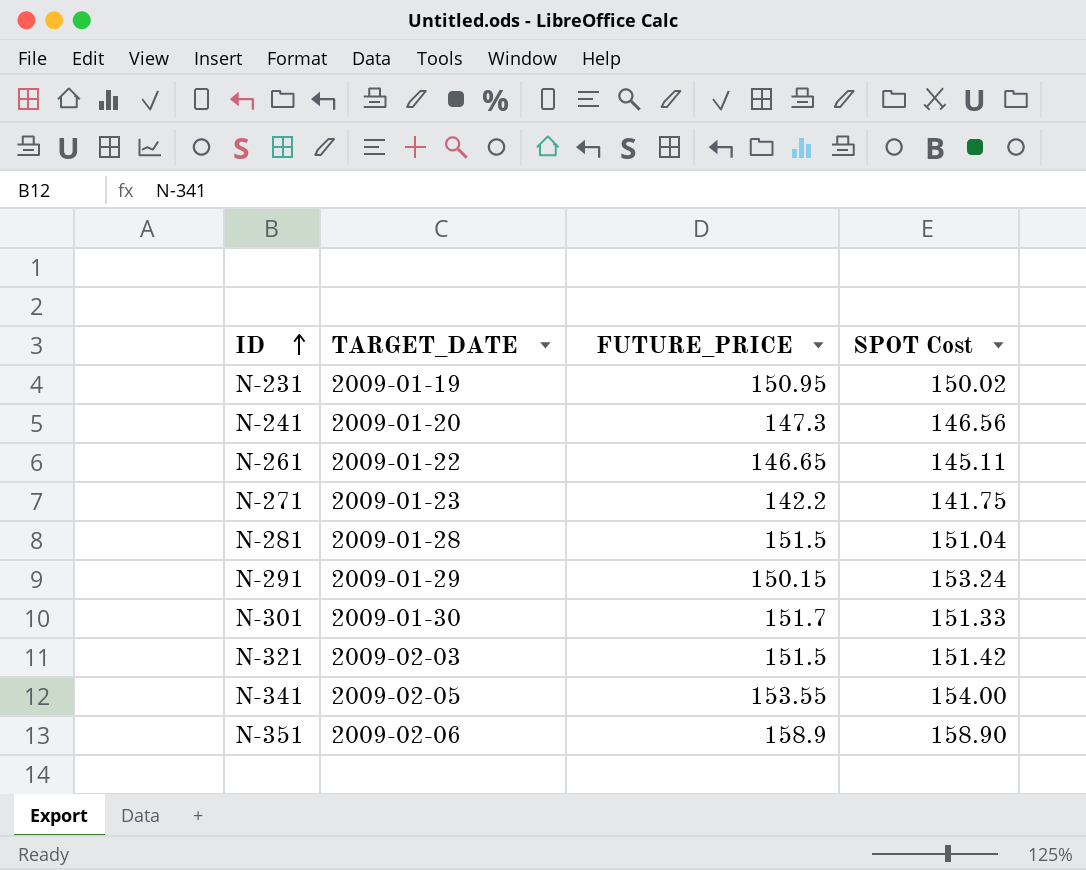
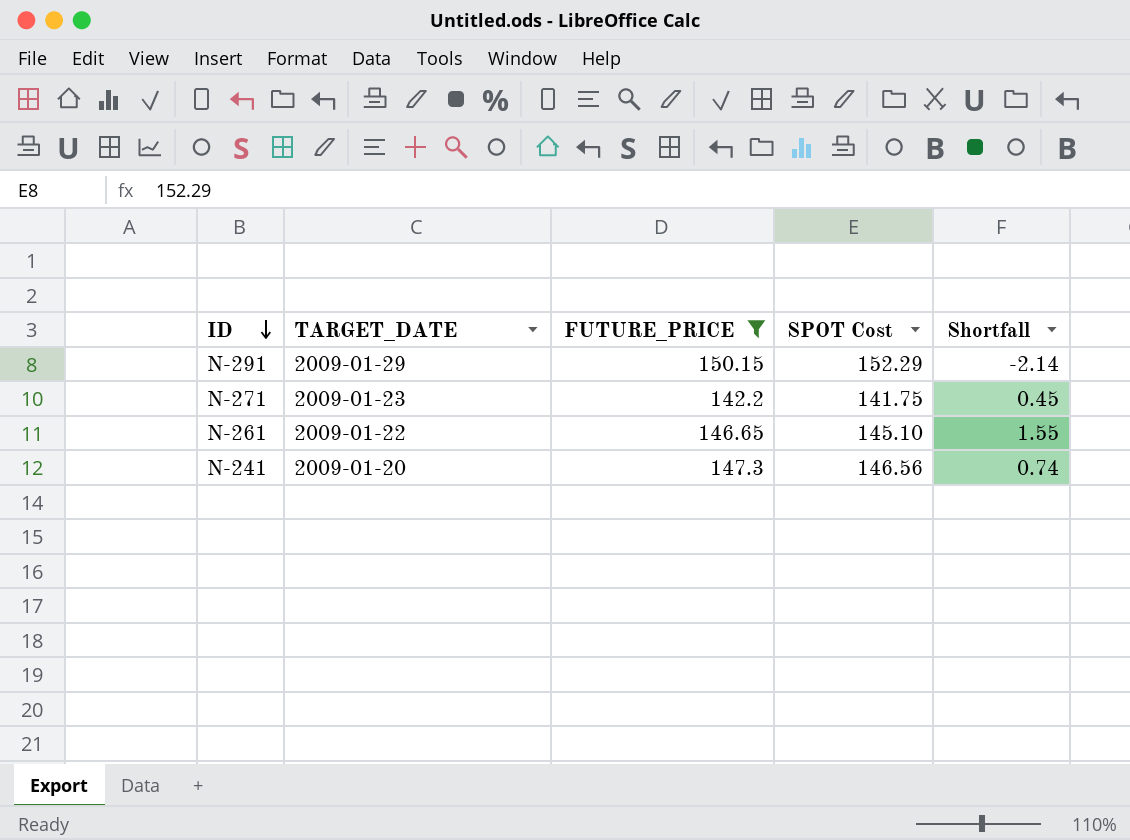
filter: none -> FUTURE_PRICE <= 150.15
row order: ID ascending -> ID descending
column Shortfall | formula: none -> [FUTURE_PRICE] - [SPOT Cost]
N-291 | SPOT Cost: 153.24 -> 152.29
N-261 | SPOT Cost: 145.11 -> 145.10

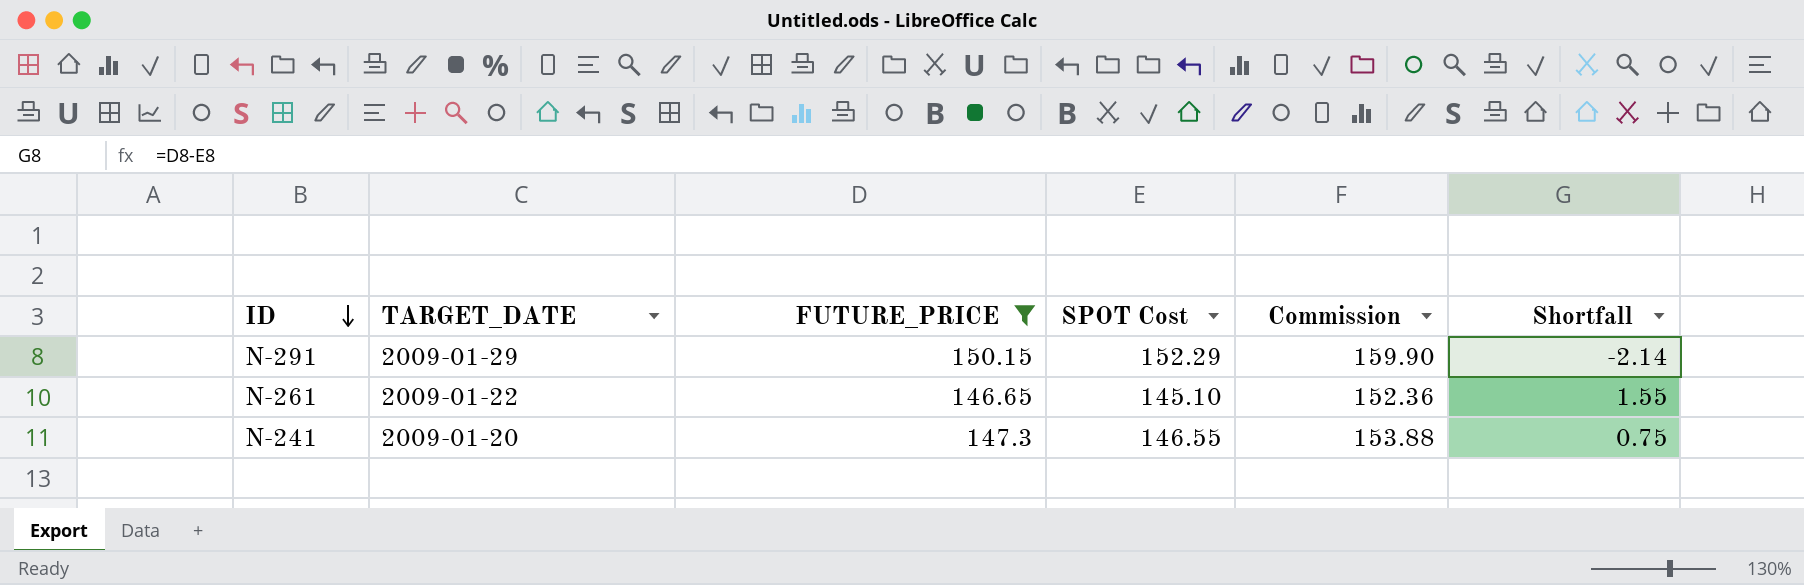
column Commission | formula: none -> [SPOT Cost] * 1.05
row N-271: 2009-01-23 | 142.2 | 141.75 | 0.45 -> none
N-241 | SPOT Cost: 146.56 -> 146.55
N-241 | Shortfall: 0.74 -> 0.75

